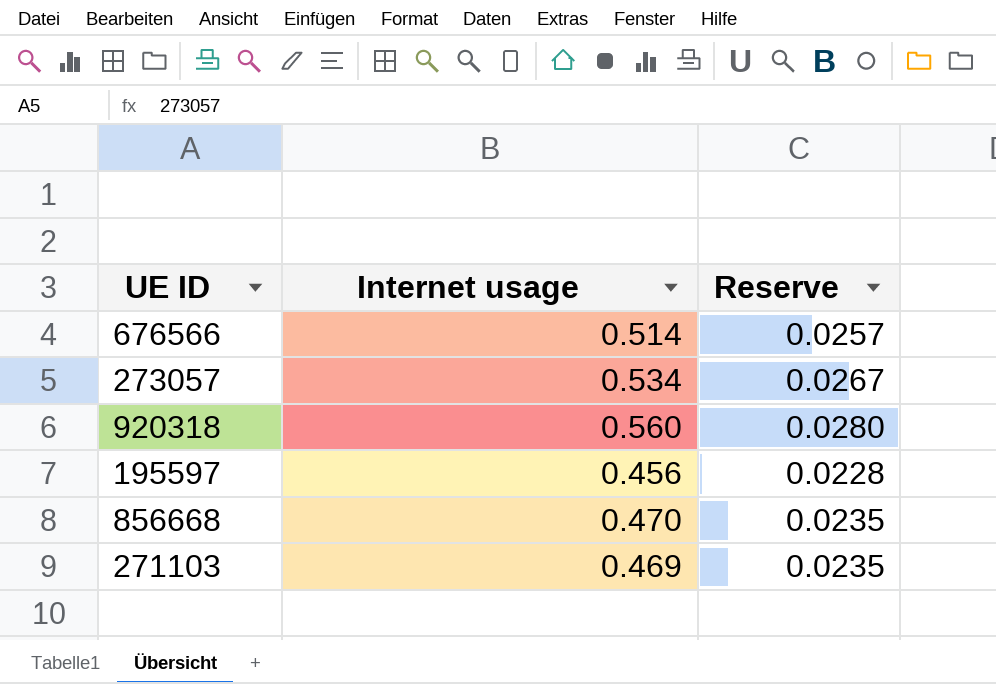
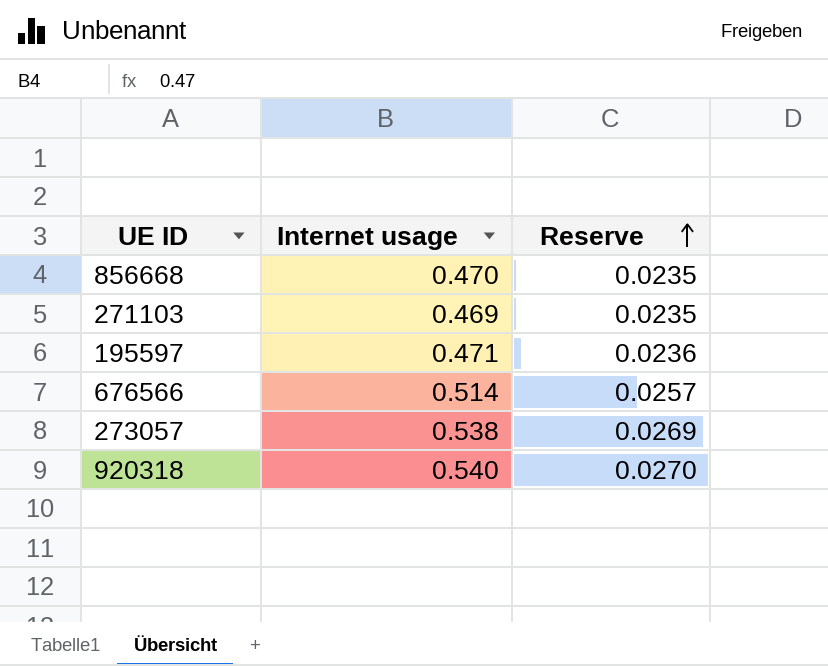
row order: none -> Reserve ascending
195597 | Internet usage: 0.456 -> 0.471
195597 | Reserve: 0.0228 -> 0.0236
273057 | Internet usage: 0.534 -> 0.538
273057 | Reserve: 0.0267 -> 0.0269
920318 | Internet usage: 0.560 -> 0.540
920318 | Reserve: 0.0280 -> 0.0270

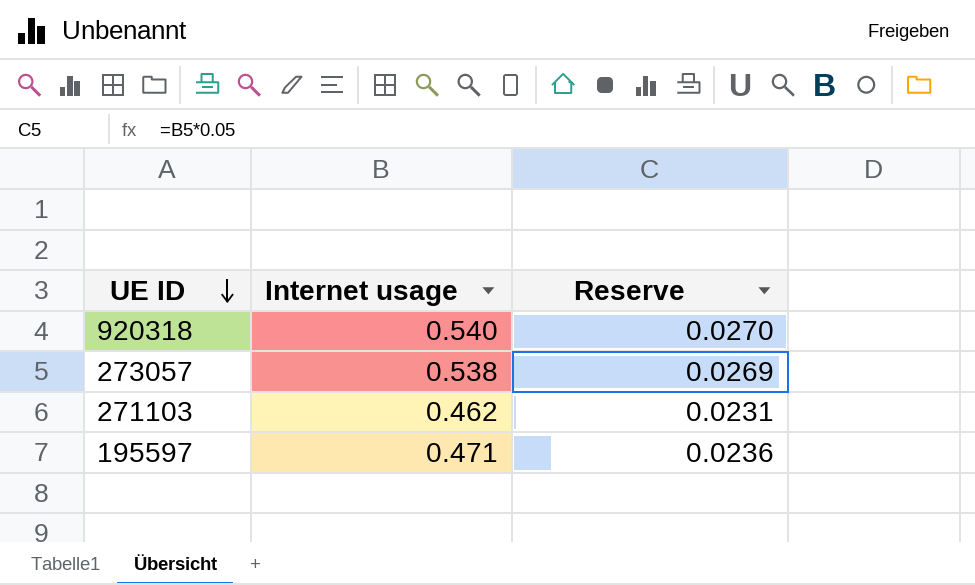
row order: Reserve ascending -> UE ID descending
row 856668: 0.470 | 0.0235 -> none
row 676566: 0.514 | 0.0257 -> none
271103 | Internet usage: 0.469 -> 0.462
271103 | Reserve: 0.0235 -> 0.0231

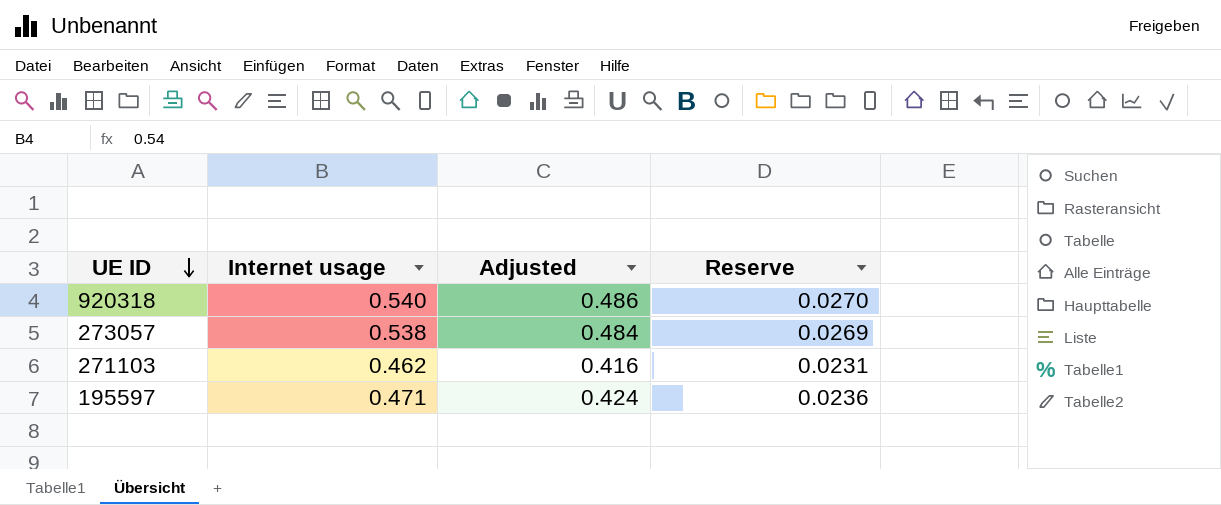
column Adjusted | formula: none -> [Internet usage] * 0.9

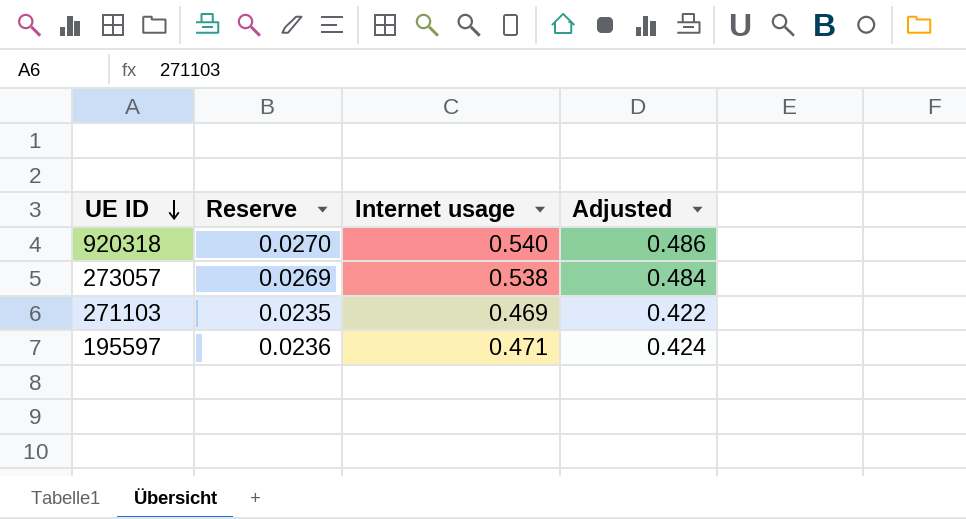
column Reserve | position: 4 -> 2
271103 | Reserve: 0.0231 -> 0.0235
271103 | Internet usage: 0.462 -> 0.469
271103 | Adjusted: 0.416 -> 0.422

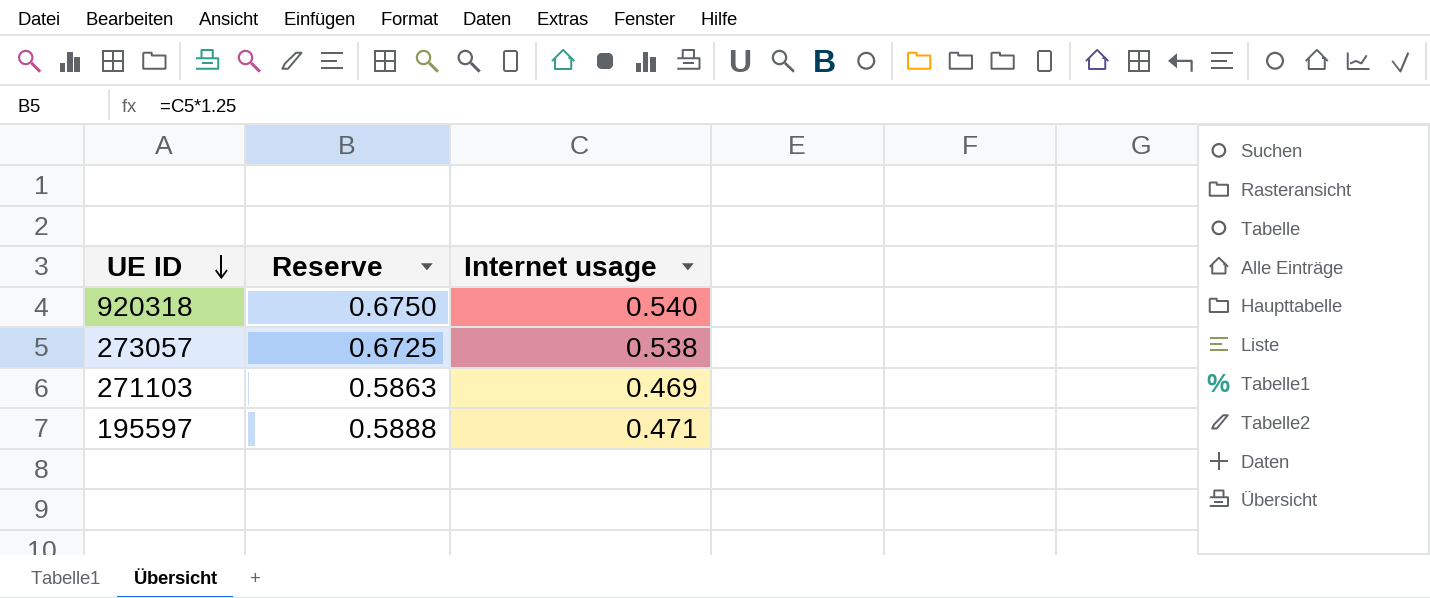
column Adjusted | formula: [Internet usage] * 0.9 -> none
column Reserve | formula: [Internet usage] * 0.05 -> [Internet usage] * 1.25

